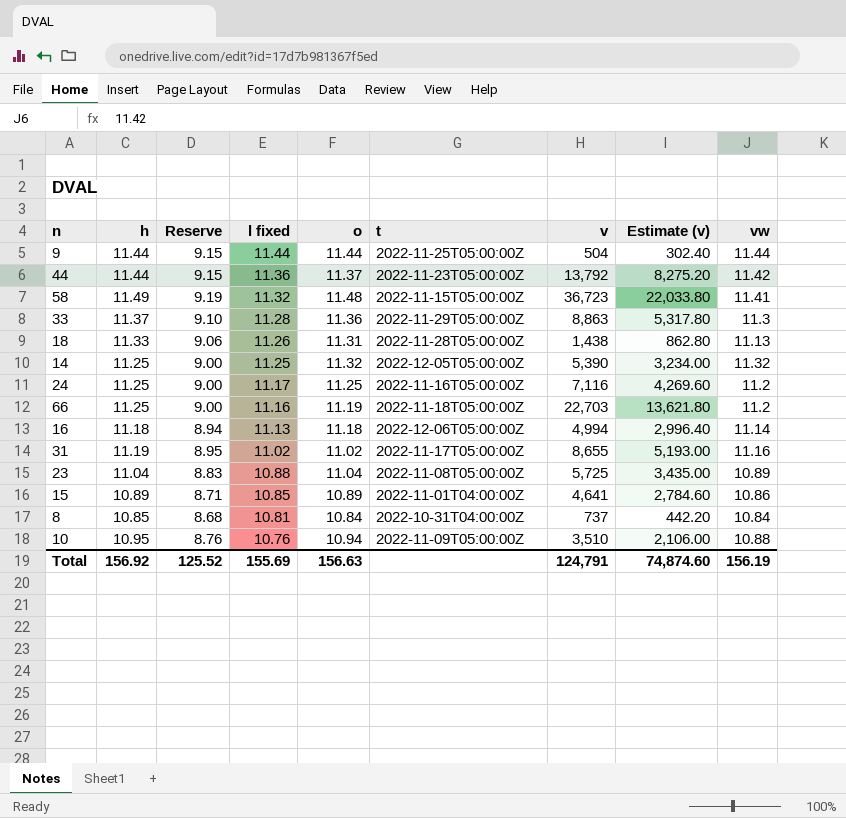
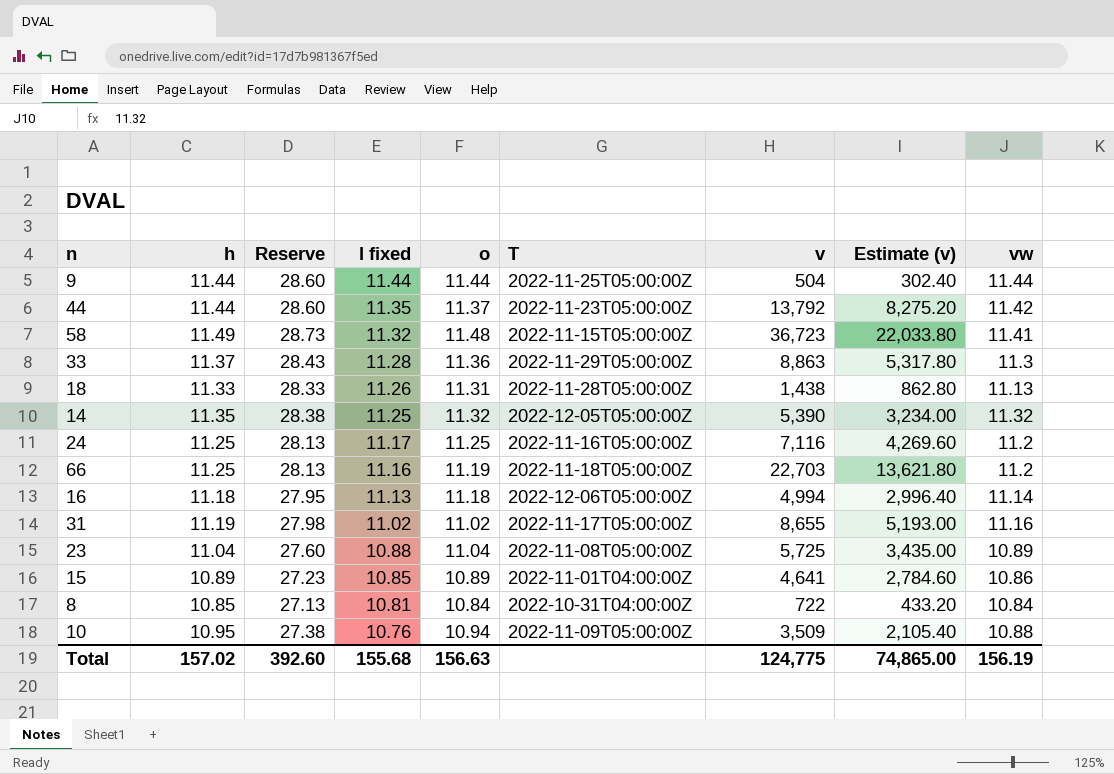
column Reserve | formula: [h] * 0.8 -> [h] * 2.5
column name: t -> T
44 | l fixed: 11.36 -> 11.35
14 | h: 11.25 -> 11.35
8 | v: 737 -> 722
8 | Estimate (v): 442.20 -> 433.20
10 | v: 3,510 -> 3,509
10 | Estimate (v): 2,106.00 -> 2,105.40
Total | h: 156.92 -> 157.02
Total | Reserve: 125.52 -> 392.60
Total | l fixed: 155.69 -> 155.68
Total | v: 124,791 -> 124,775
Total | Estimate (v): 74,874.60 -> 74,865.00

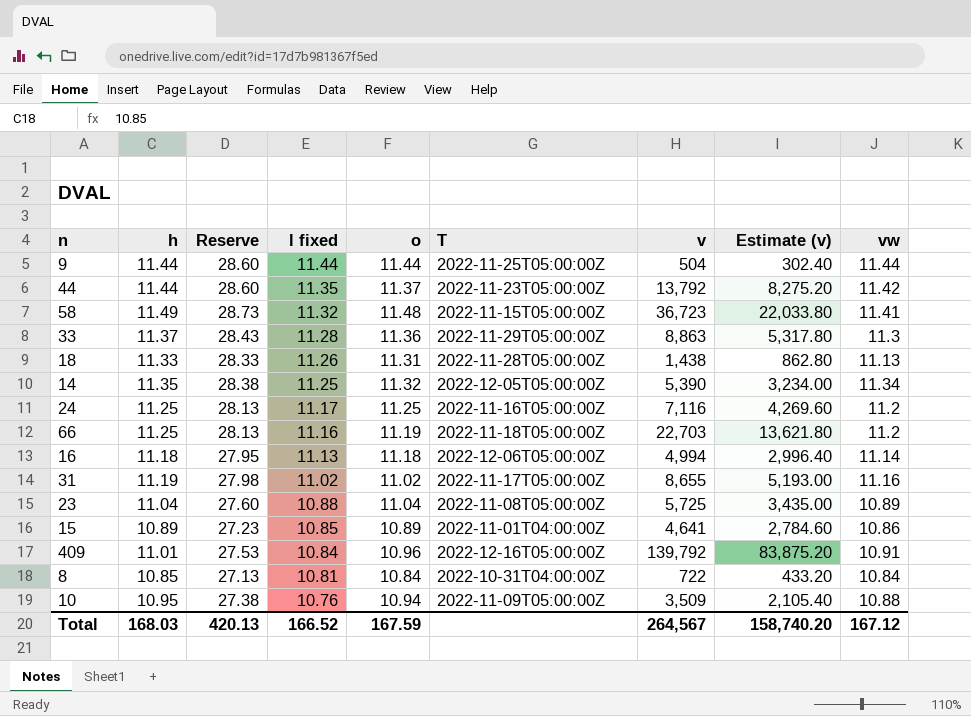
14 | vw: 11.32 -> 11.34
row 409: none -> 11.01 | 27.53 | 10.84 | 10.96 | 2022-12-16T05:00:00Z | 139,792 | 83,875.20 | 10.91
Total | h: 157.02 -> 168.03
Total | Reserve: 392.60 -> 420.13
Total | l fixed: 155.68 -> 166.52
Total | o: 156.63 -> 167.59
Total | v: 124,775 -> 264,567
Total | Estimate (v): 74,865.00 -> 158,740.20
Total | vw: 156.19 -> 167.12

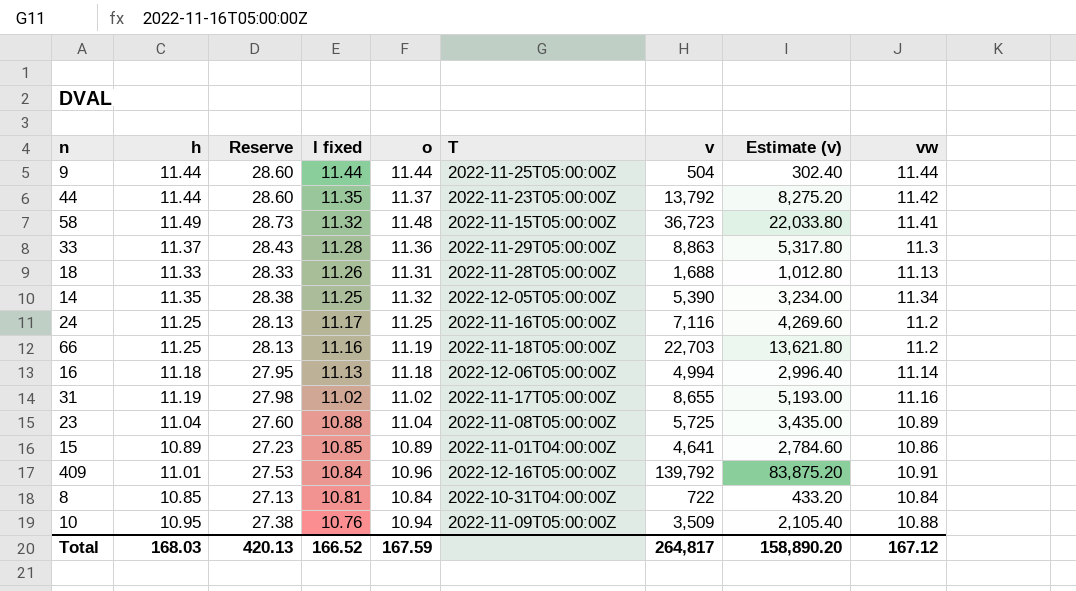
18 | v: 1,438 -> 1,688
18 | Estimate (v): 862.80 -> 1,012.80
Total | v: 264,567 -> 264,817
Total | Estimate (v): 158,740.20 -> 158,890.20

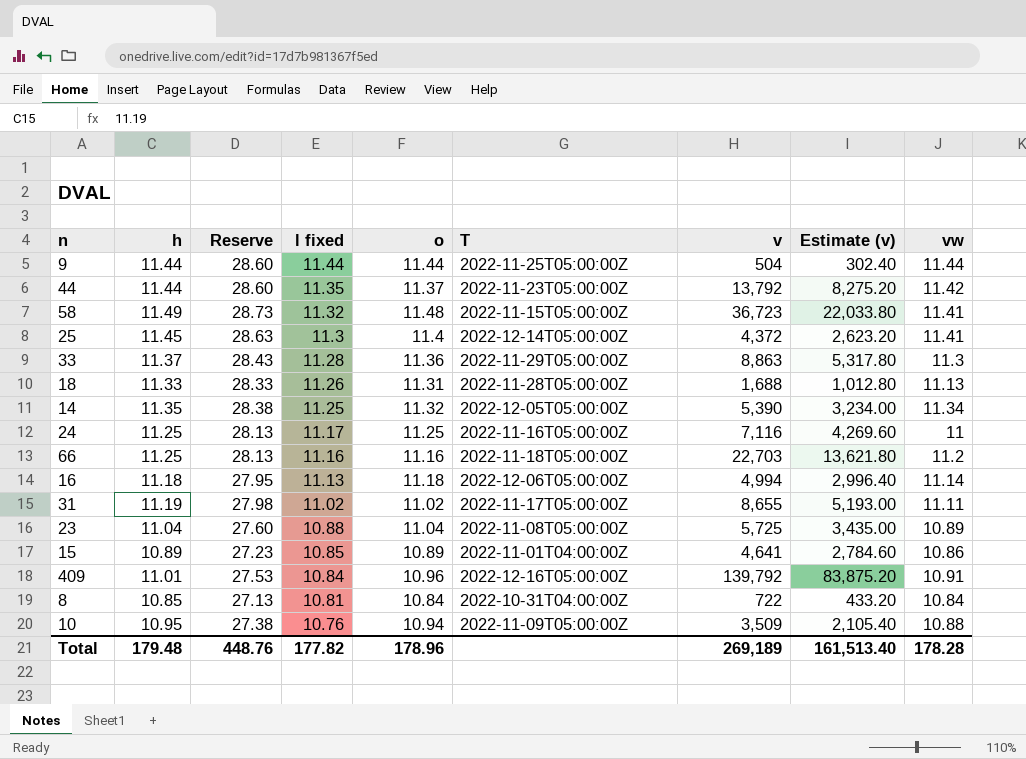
row 25: none -> 11.45 | 28.63 | 11.3 | 11.4 | 2022-12-14T05:00:00Z | 4,372 | 2,623.20 | 11.41
24 | vw: 11.2 -> 11
66 | o: 11.19 -> 11.16
31 | vw: 11.16 -> 11.11
Total | h: 168.03 -> 179.48
Total | Reserve: 420.13 -> 448.76
Total | l fixed: 166.52 -> 177.82
Total | o: 167.59 -> 178.96
Total | v: 264,817 -> 269,189
Total | Estimate (v): 158,890.20 -> 161,513.40
Total | vw: 167.12 -> 178.28

